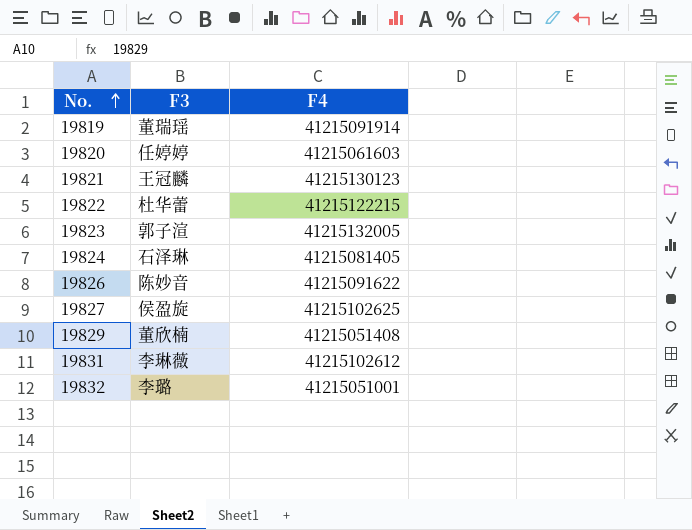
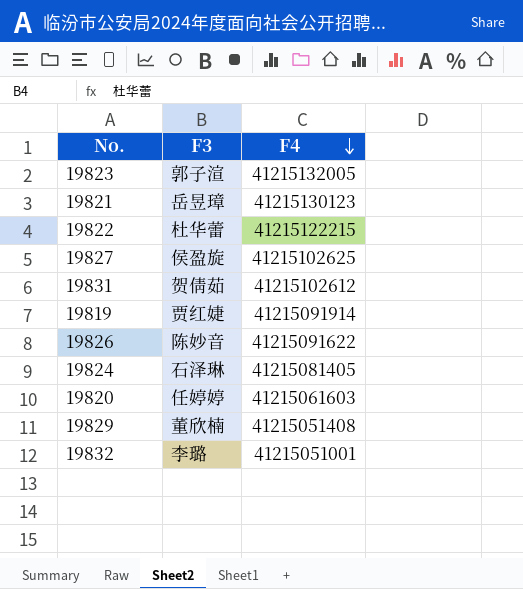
row order: No. ascending -> F4 descending
19821 | F3: 王冠麟 -> 岳昱璋
19831 | F3: 李琳薇 -> 贺倩茹
19819 | F3: 董瑞瑶 -> 贾红婕

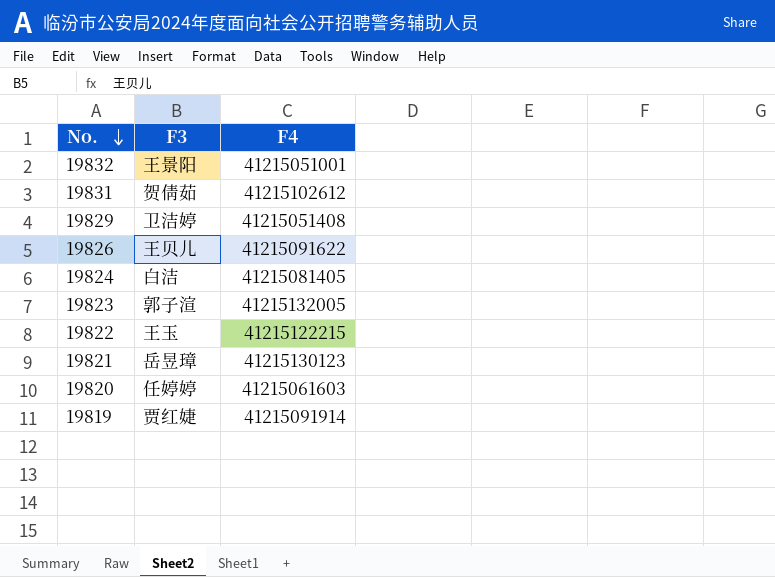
row order: F4 descending -> No. descending
row 19827: 侯盈旋 | 41215102625 -> none
19832 | F3: 李璐 -> 王景阳
19829 | F3: 董欣楠 -> 卫洁婷
19826 | F3: 陈妙音 -> 王贝儿
19824 | F3: 石泽琳 -> 白洁
19822 | F3: 杜华蕾 -> 王玉

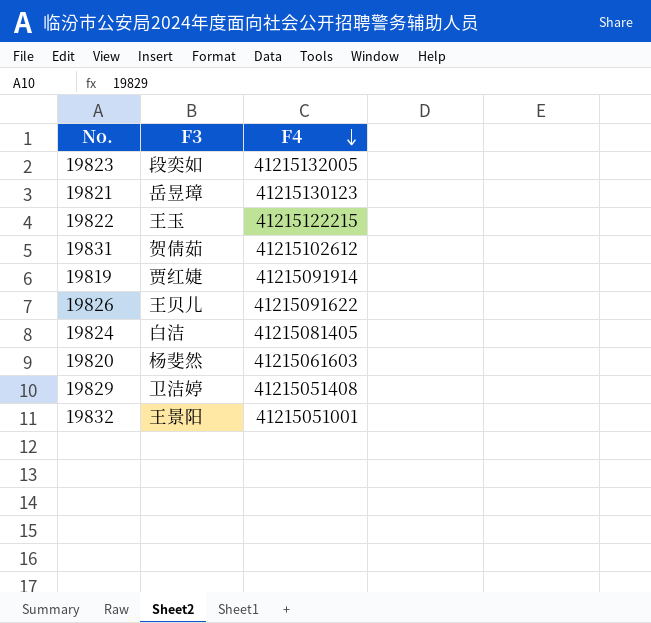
row order: No. descending -> F4 descending
19823 | F3: 郭子渲 -> 段奕如
19820 | F3: 任婷婷 -> 杨斐然

